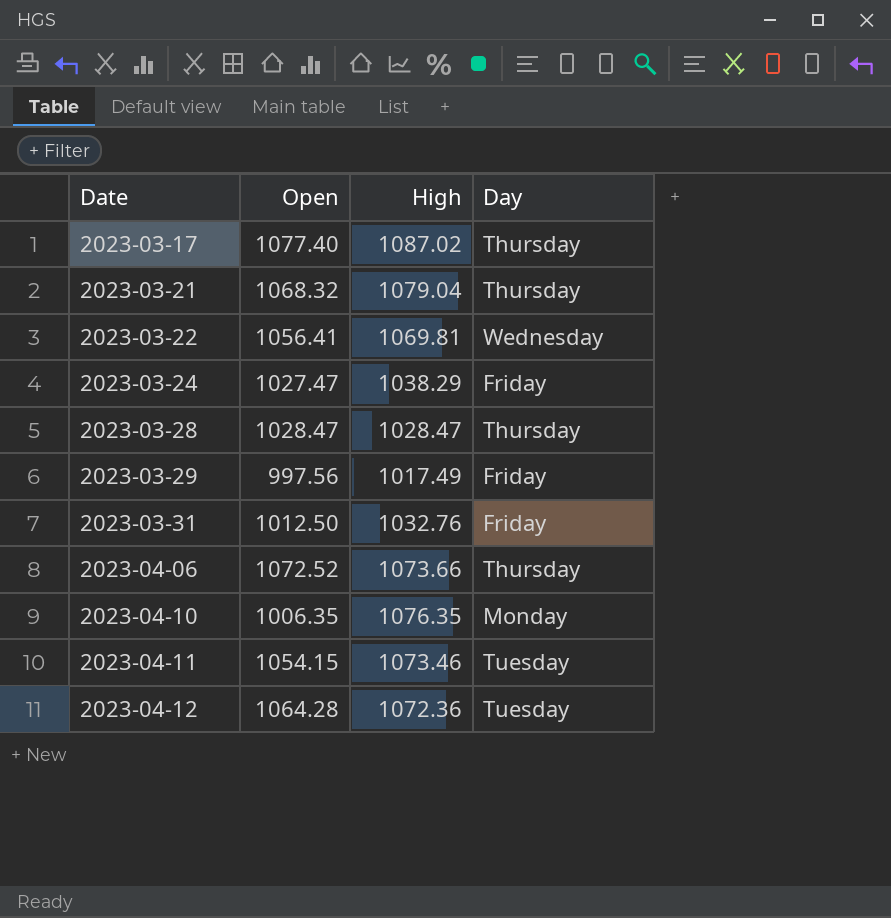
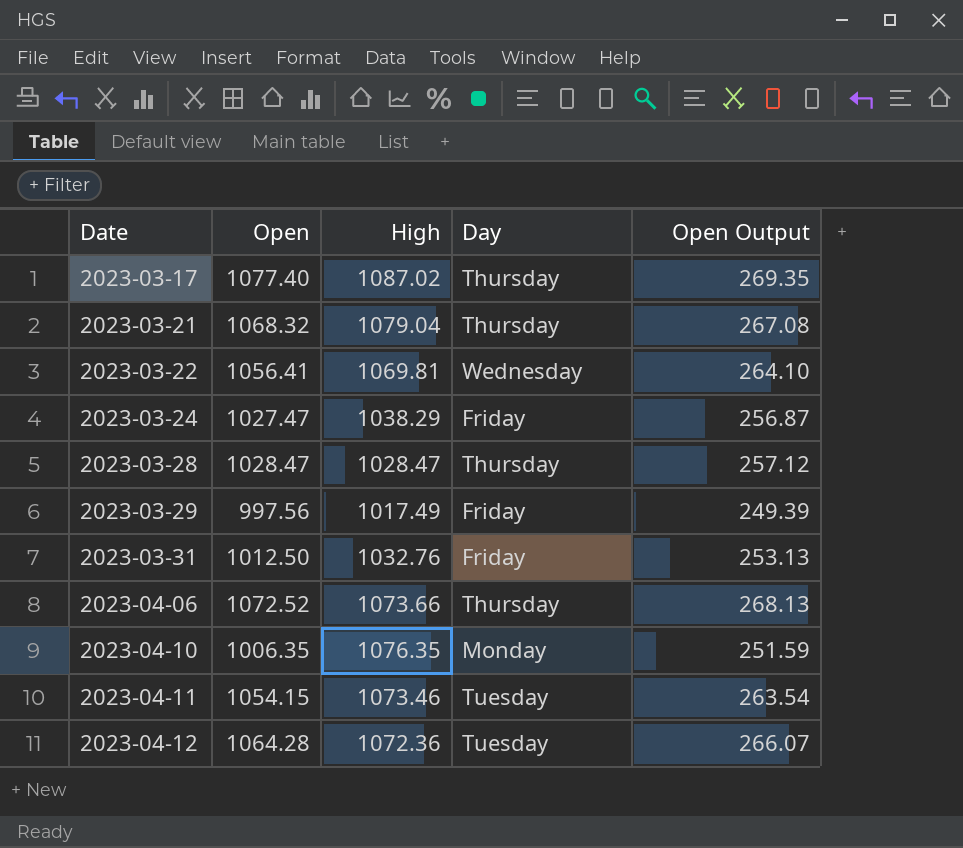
column Open Output | formula: none -> [Open] * 0.25

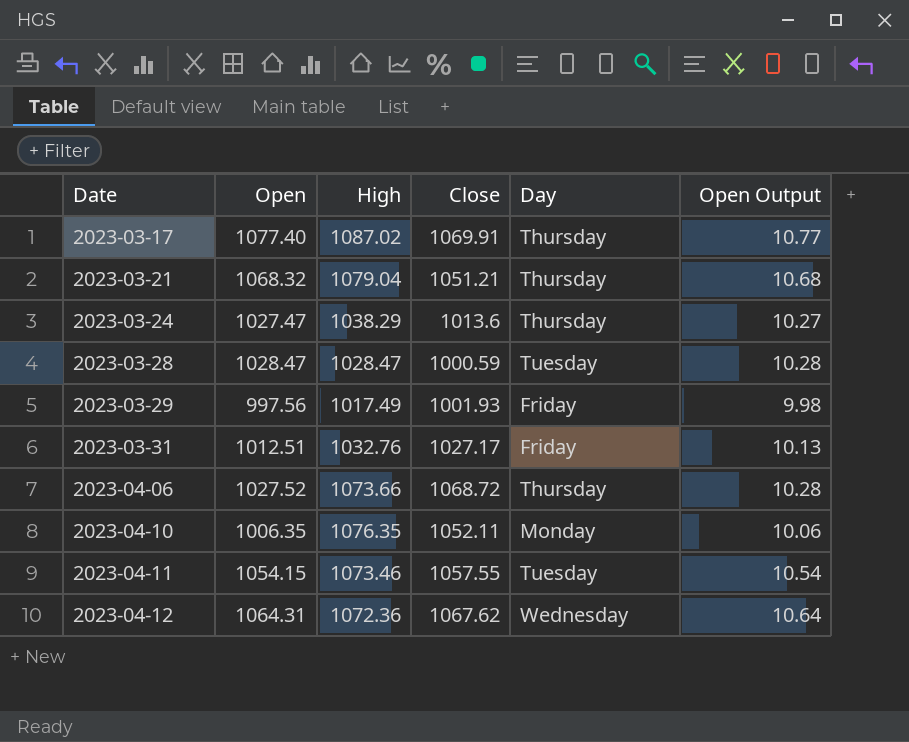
column Close | position: none -> 4
column Open Output | formula: [Open] * 0.25 -> [Open] * 0.01
row 2023-03-22: 1056.41 | 1069.81 | Wednesday | 264.10 -> none
2023-03-24 | Day: Friday -> Thursday
2023-03-28 | Day: Thursday -> Tuesday
2023-03-31 | Open: 1012.50 -> 1012.51
2023-04-06 | Open: 1072.52 -> 1027.52
2023-04-12 | Open: 1064.28 -> 1064.31
2023-04-12 | Day: Tuesday -> Wednesday

